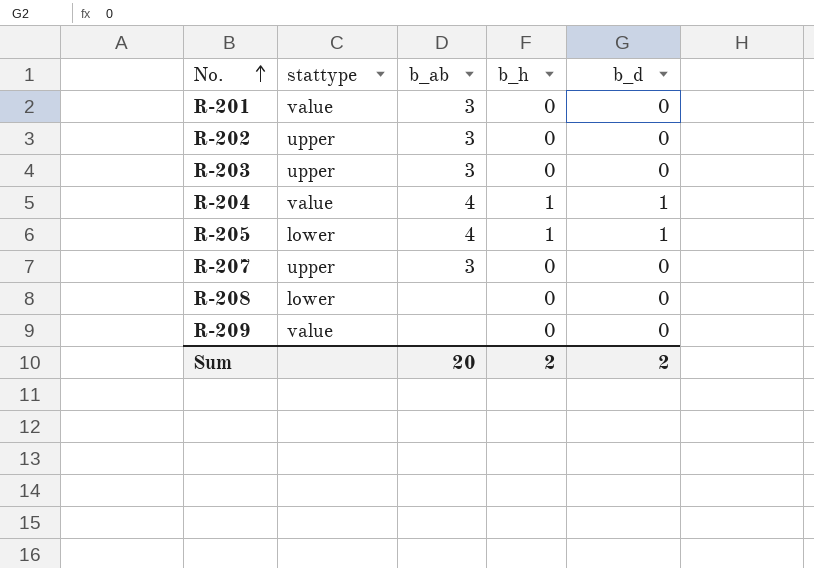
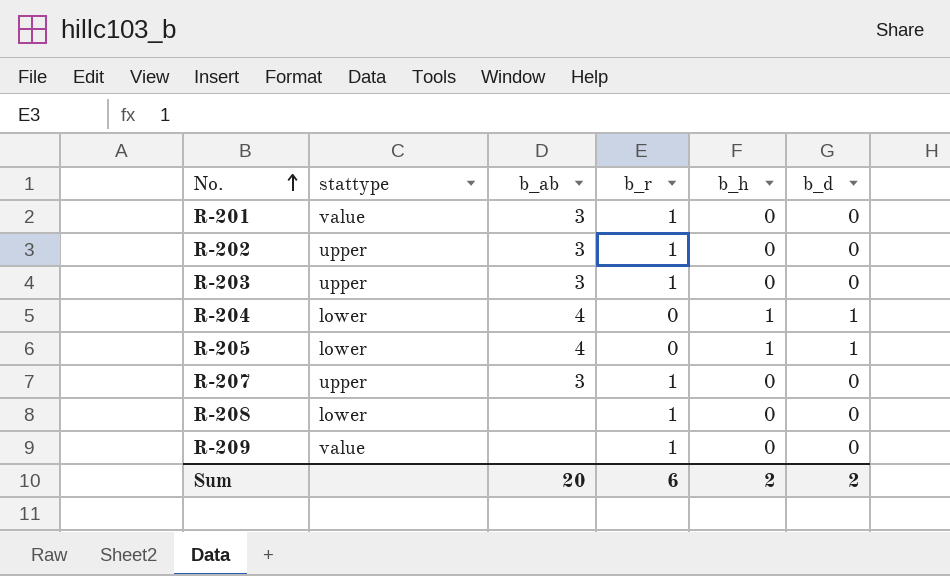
column b_r | position: none -> 4
R-204 | stattype: value -> lower

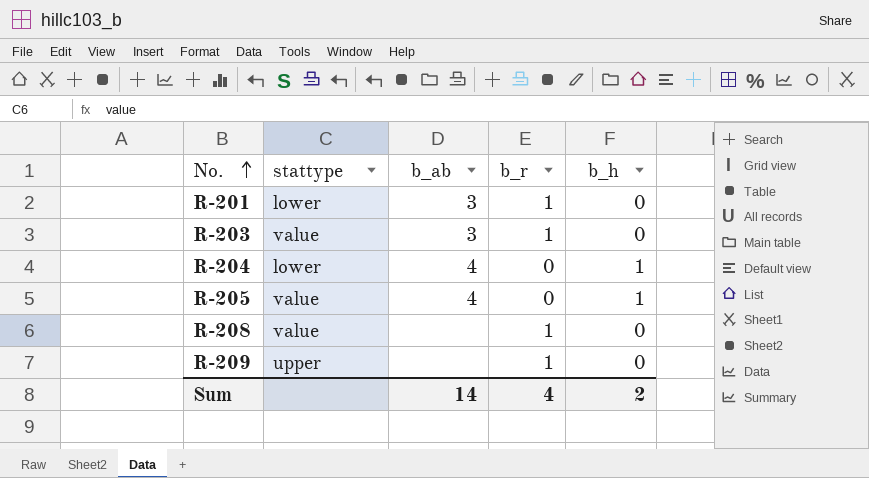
column b_d | position: 6 -> none
row R-202: upper | 3 | 1 | 0 | 0 -> none
row R-207: upper | 3 | 1 | 0 | 0 -> none
R-201 | stattype: value -> lower
R-203 | stattype: upper -> value
R-205 | stattype: lower -> value
R-208 | stattype: lower -> value
R-209 | stattype: value -> upper
Sum | b_ab: 20 -> 14
Sum | b_r: 6 -> 4

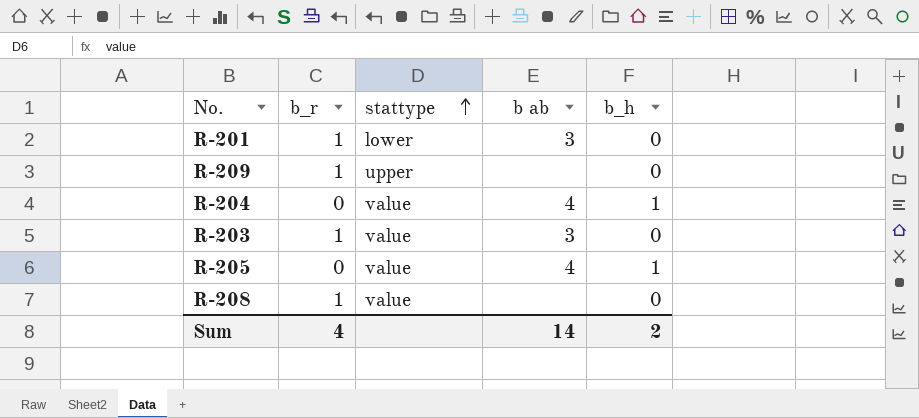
row order: No. ascending -> stattype ascending
column b_r | position: 4 -> 2
column name: b_ab -> b ab
R-204 | stattype: lower -> value

